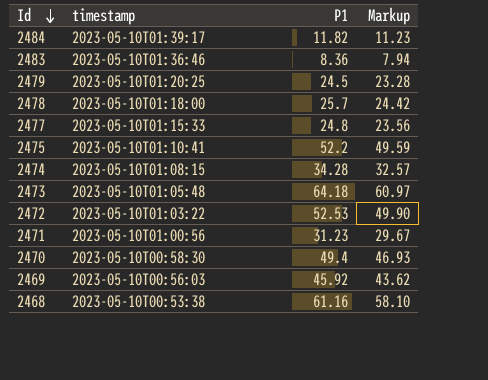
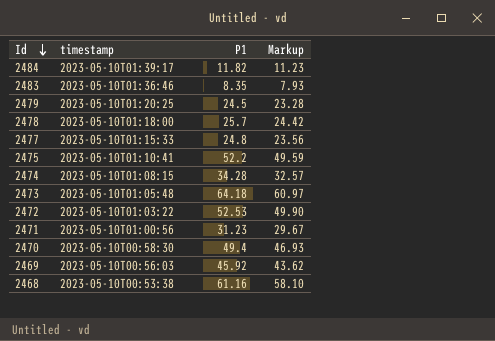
2483 | P1: 8.36 -> 8.35
2483 | Markup: 7.94 -> 7.93

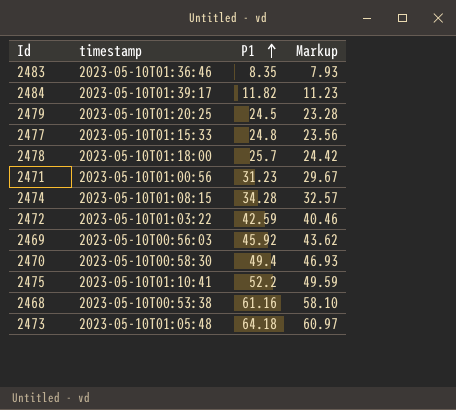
row order: Id descending -> P1 ascending
2472 | P1: 52.53 -> 42.59
2472 | Markup: 49.90 -> 40.46

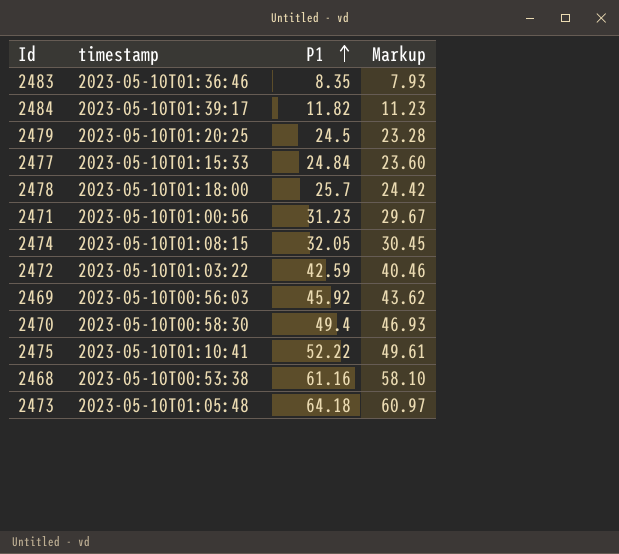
2477 | P1: 24.8 -> 24.84
2477 | Markup: 23.56 -> 23.60
2474 | P1: 34.28 -> 32.05
2474 | Markup: 32.57 -> 30.45
2475 | P1: 52.2 -> 52.22
2475 | Markup: 49.59 -> 49.61

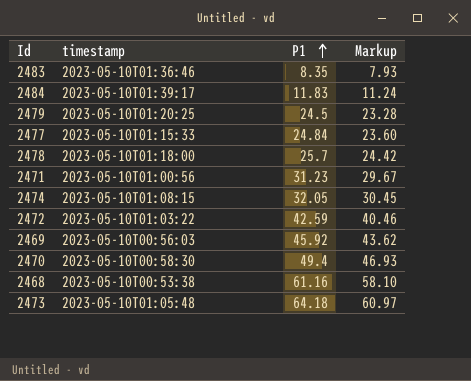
row 2475: 2023-05-10T01:10:41 | 52.22 | 49.61 -> none
2484 | P1: 11.82 -> 11.83
2484 | Markup: 11.23 -> 11.24

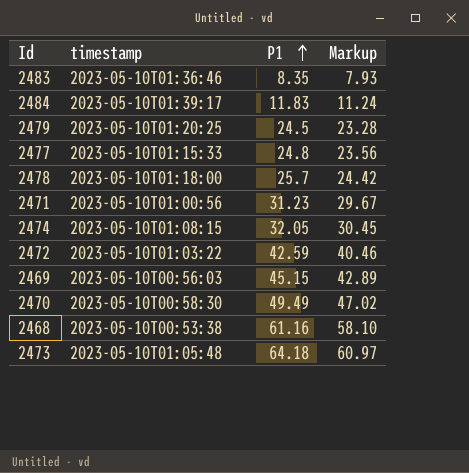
2477 | P1: 24.84 -> 24.8
2477 | Markup: 23.60 -> 23.56
2469 | P1: 45.92 -> 45.15
2469 | Markup: 43.62 -> 42.89
2470 | P1: 49.4 -> 49.49
2470 | Markup: 46.93 -> 47.02

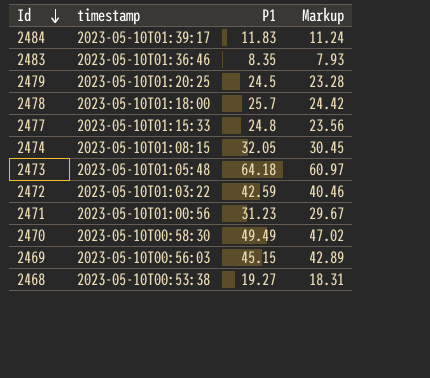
row order: P1 ascending -> Id descending
2468 | P1: 61.16 -> 19.27
2468 | Markup: 58.10 -> 18.31

